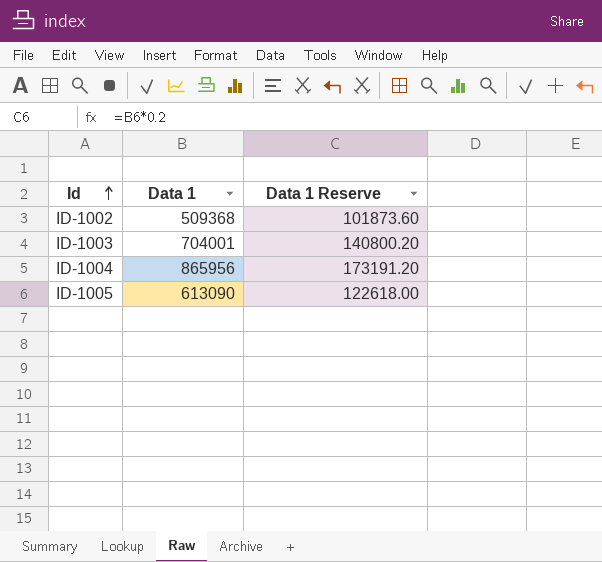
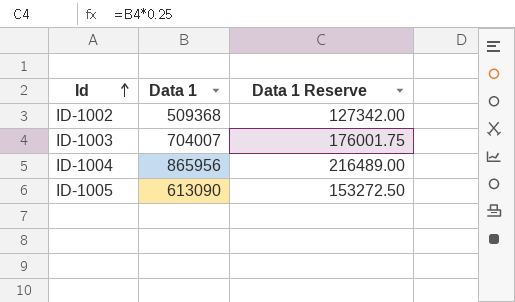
column Data 1 Reserve | formula: [Data 1] * 0.2 -> [Data 1] * 0.25
ID-1003 | Data 1: 704001 -> 704007

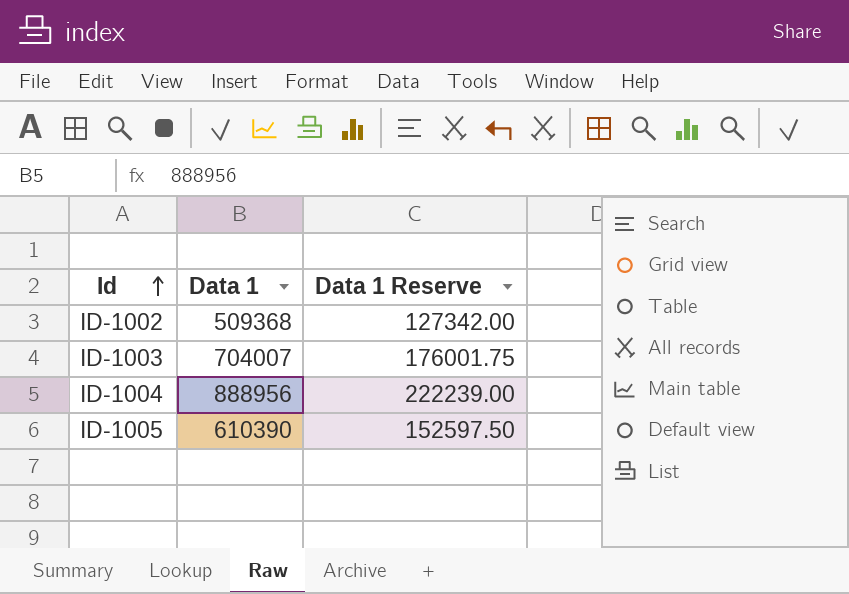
ID-1004 | Data 1: 865956 -> 888956
ID-1004 | Data 1 Reserve: 216489.00 -> 222239.00
ID-1005 | Data 1: 613090 -> 610390
ID-1005 | Data 1 Reserve: 153272.50 -> 152597.50

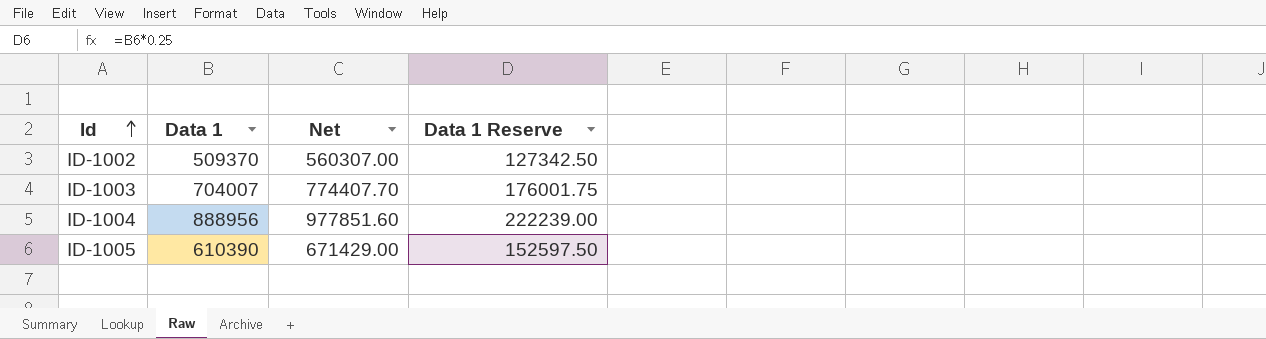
column Net | formula: none -> [Data 1] * 1.1
ID-1002 | Data 1: 509368 -> 509370
ID-1002 | Data 1 Reserve: 127342.00 -> 127342.50

